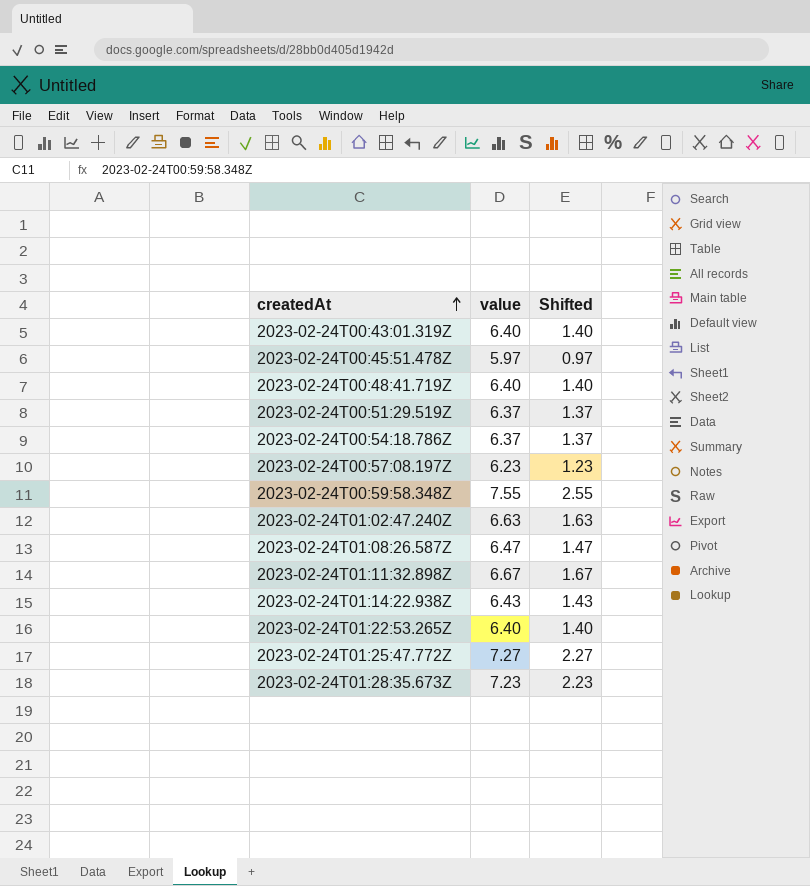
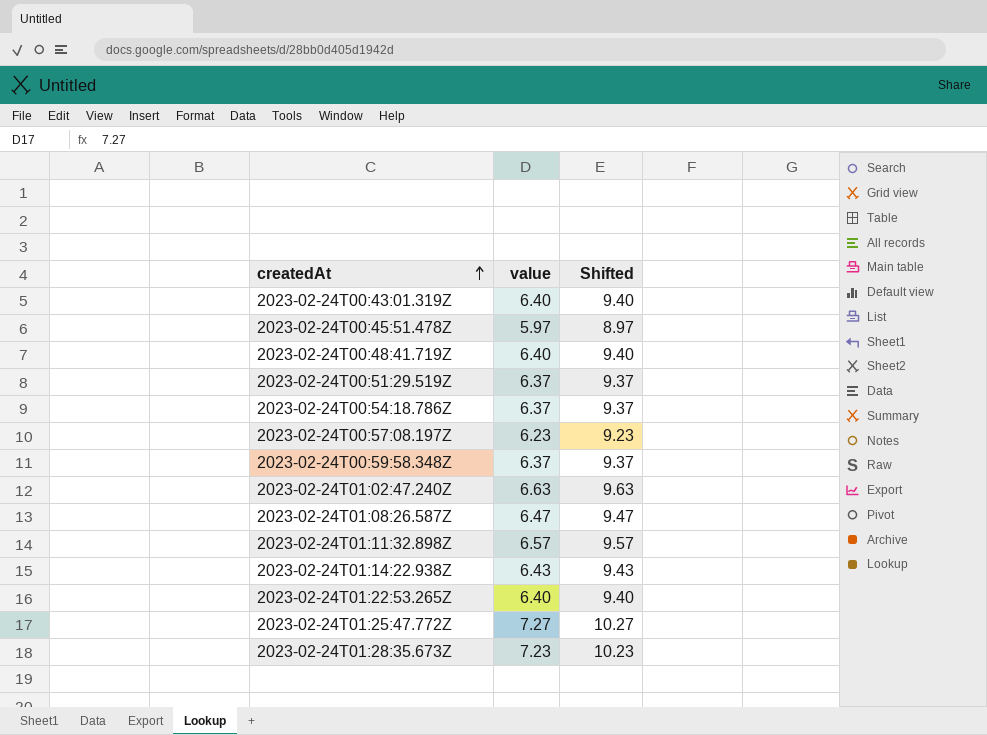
column Shifted | formula: [value] - 5 -> [value] + 3
2023-02-24T00:59:58.348Z | value: 7.55 -> 6.37
2023-02-24T01:11:32.898Z | value: 6.67 -> 6.57

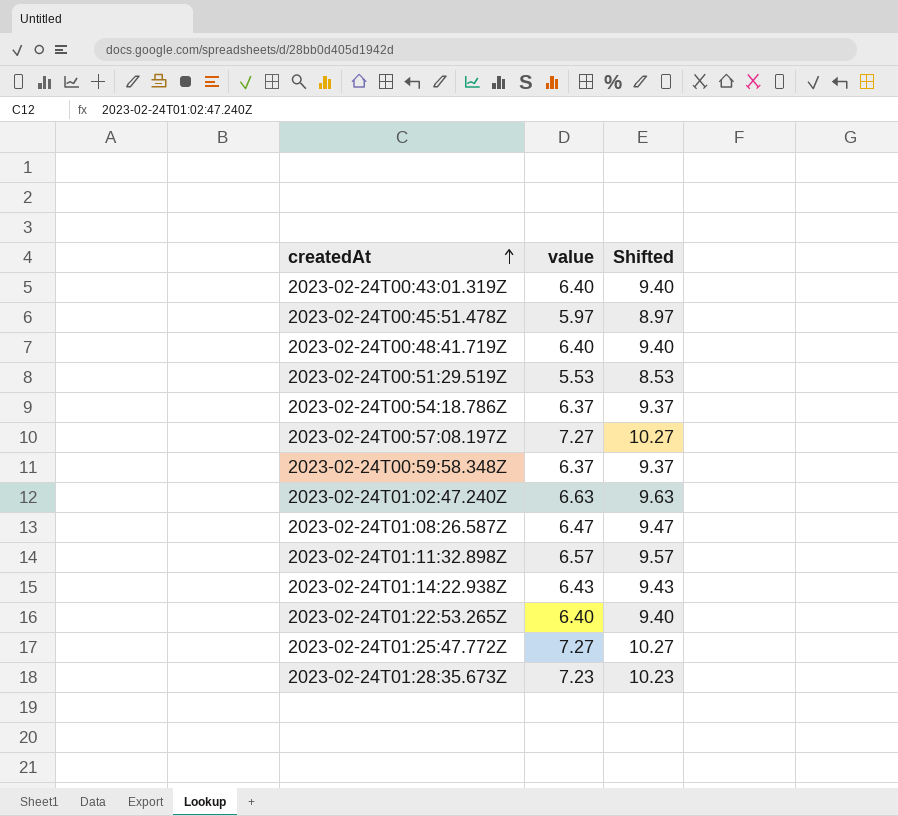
2023-02-24T00:51:29.519Z | value: 6.37 -> 5.53
2023-02-24T00:51:29.519Z | Shifted: 9.37 -> 8.53
2023-02-24T00:57:08.197Z | value: 6.23 -> 7.27
2023-02-24T00:57:08.197Z | Shifted: 9.23 -> 10.27

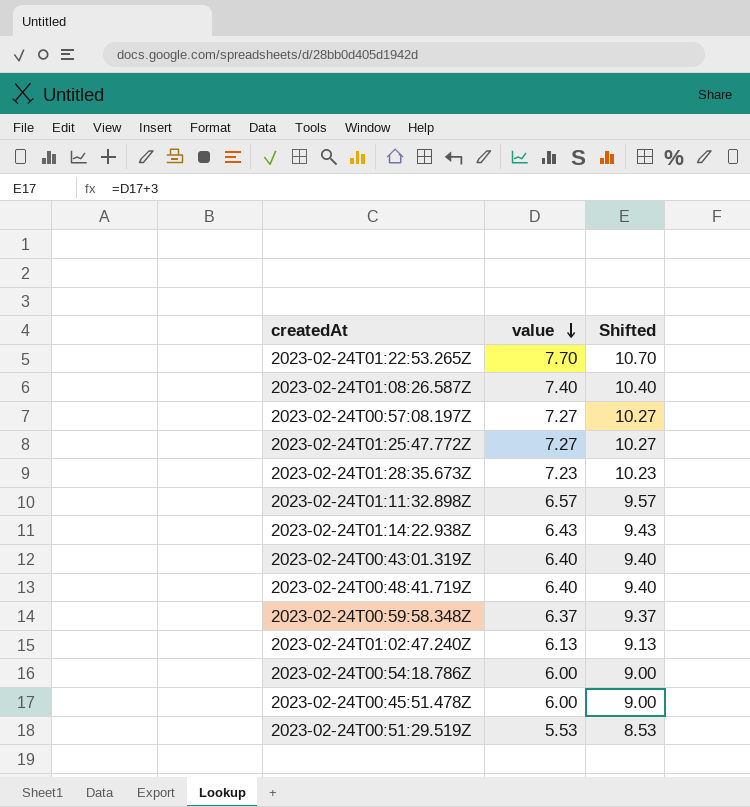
row order: createdAt ascending -> value descending
2023-02-24T01:22:53.265Z | value: 6.40 -> 7.70
2023-02-24T01:22:53.265Z | Shifted: 9.40 -> 10.70
2023-02-24T01:08:26.587Z | value: 6.47 -> 7.40
2023-02-24T01:08:26.587Z | Shifted: 9.47 -> 10.40
2023-02-24T01:02:47.240Z | value: 6.63 -> 6.13
2023-02-24T01:02:47.240Z | Shifted: 9.63 -> 9.13
2023-02-24T00:54:18.786Z | value: 6.37 -> 6.00
2023-02-24T00:54:18.786Z | Shifted: 9.37 -> 9.00
2023-02-24T00:45:51.478Z | value: 5.97 -> 6.00
2023-02-24T00:45:51.478Z | Shifted: 8.97 -> 9.00

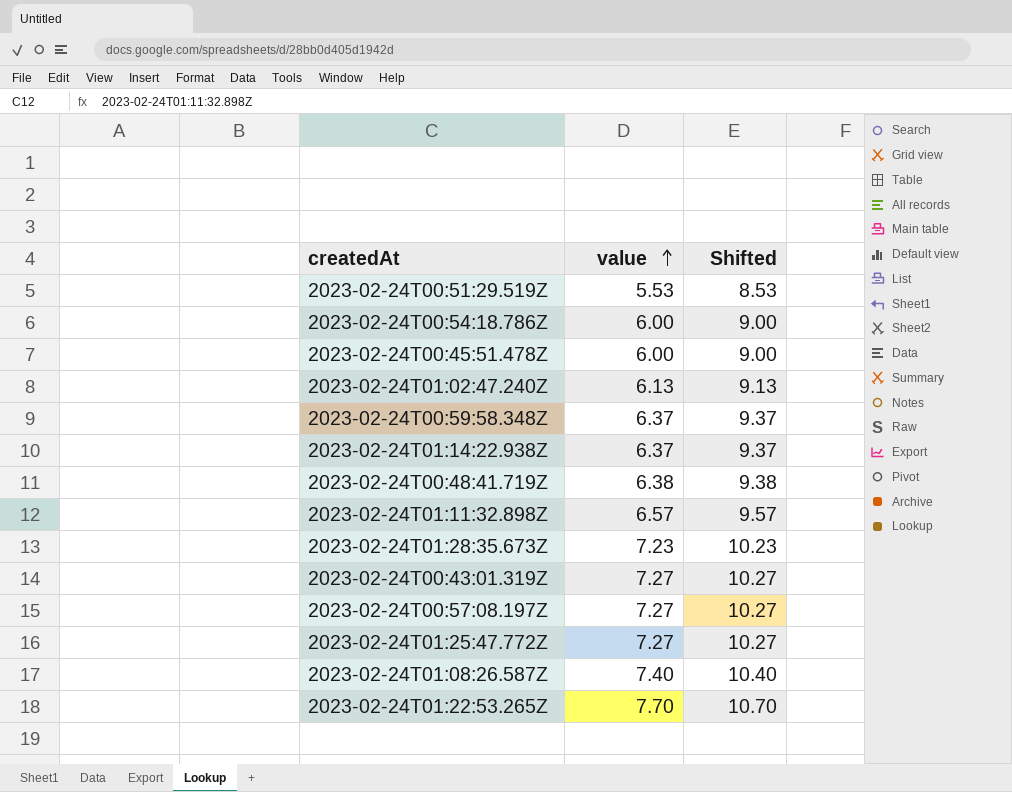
row order: value descending -> value ascending
2023-02-24T01:14:22.938Z | value: 6.43 -> 6.37
2023-02-24T01:14:22.938Z | Shifted: 9.43 -> 9.37
2023-02-24T00:48:41.719Z | value: 6.40 -> 6.38
2023-02-24T00:48:41.719Z | Shifted: 9.40 -> 9.38
2023-02-24T00:43:01.319Z | value: 6.40 -> 7.27
2023-02-24T00:43:01.319Z | Shifted: 9.40 -> 10.27

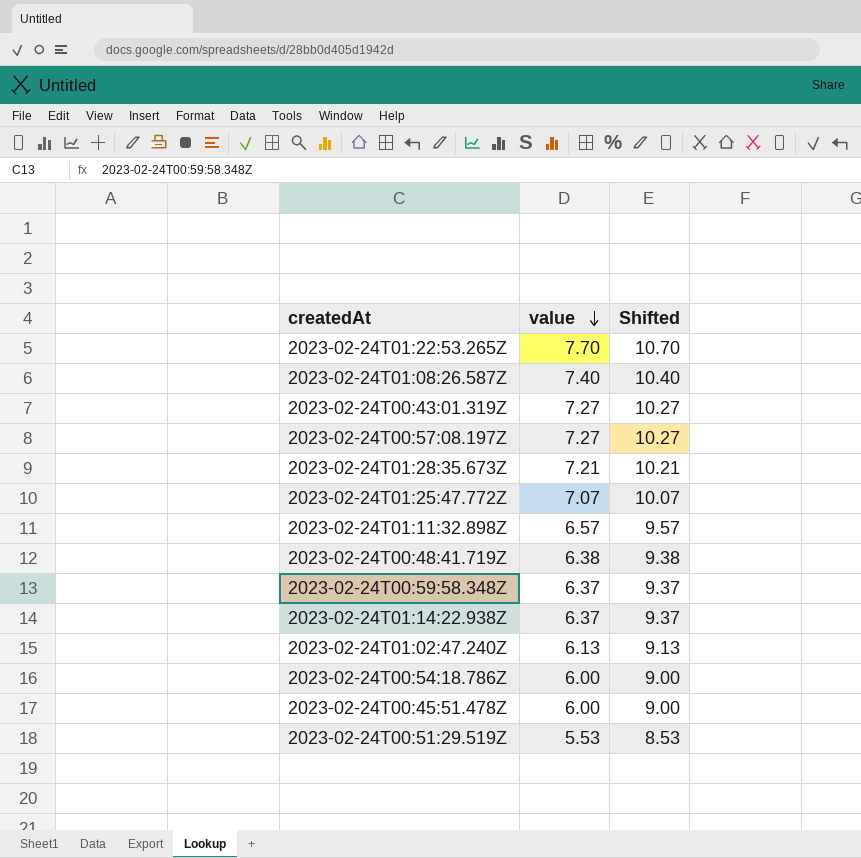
row order: value ascending -> value descending
2023-02-24T01:28:35.673Z | value: 7.23 -> 7.21
2023-02-24T01:28:35.673Z | Shifted: 10.23 -> 10.21
2023-02-24T01:25:47.772Z | value: 7.27 -> 7.07
2023-02-24T01:25:47.772Z | Shifted: 10.27 -> 10.07

